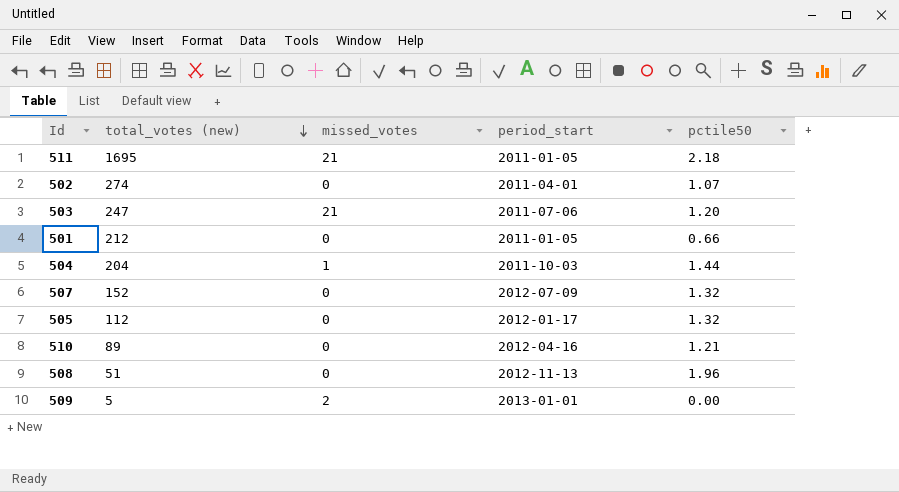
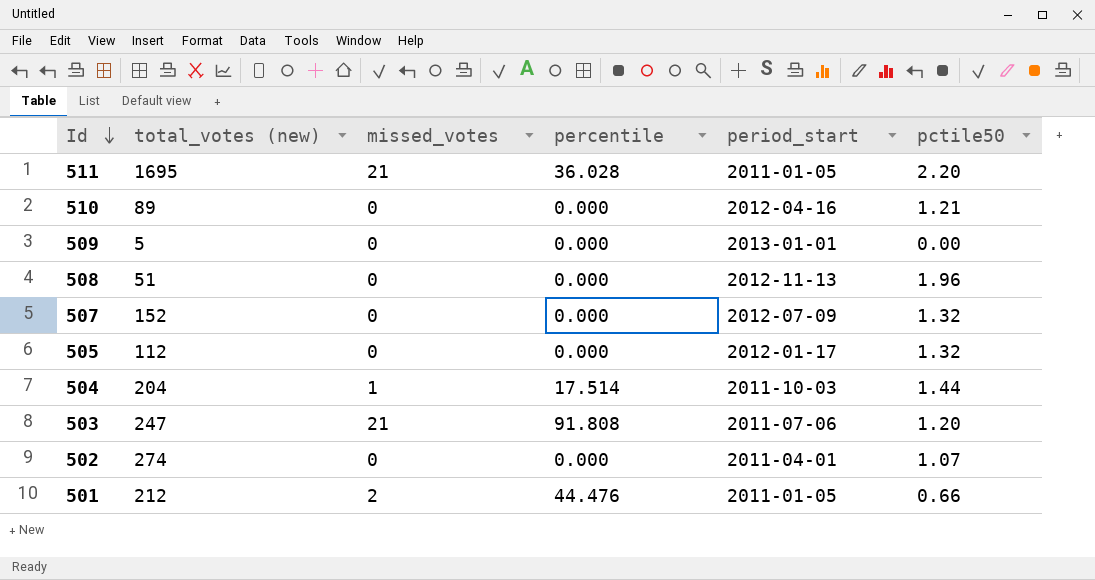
row order: total_votes (new) descending -> Id descending
column percentile | position: none -> 4
511 | pctile50: 2.18 -> 2.20
509 | missed_votes: 2 -> 0
501 | missed_votes: 0 -> 2

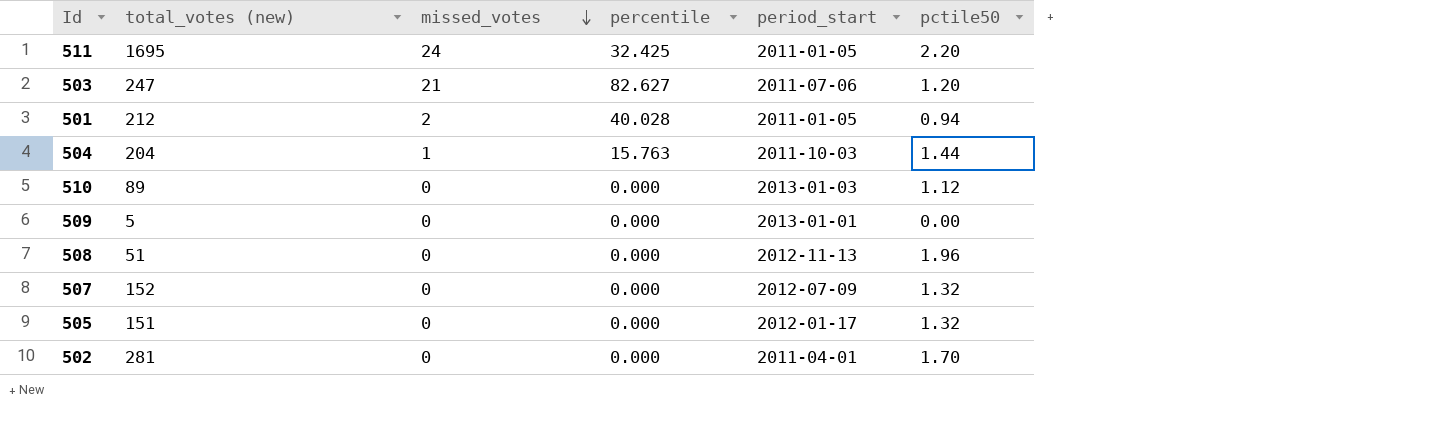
row order: Id descending -> missed_votes descending
511 | missed_votes: 21 -> 24
511 | percentile: 36.028 -> 32.425
503 | percentile: 91.808 -> 82.627
501 | percentile: 44.476 -> 40.028
501 | pctile50: 0.66 -> 0.94
504 | percentile: 17.514 -> 15.763
510 | period_start: 2012-04-16 -> 2013-01-03
510 | pctile50: 1.21 -> 1.12
505 | total_votes (new): 112 -> 151
502 | total_votes (new): 274 -> 281
502 | pctile50: 1.07 -> 1.70

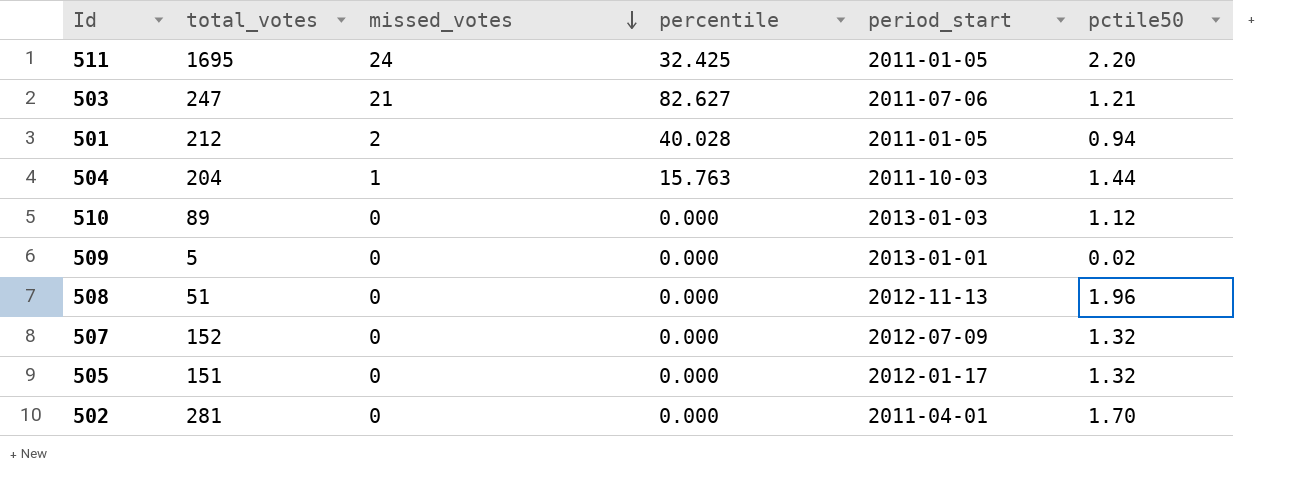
column name: total_votes (new) -> total_votes
503 | pctile50: 1.20 -> 1.21
509 | pctile50: 0.00 -> 0.02

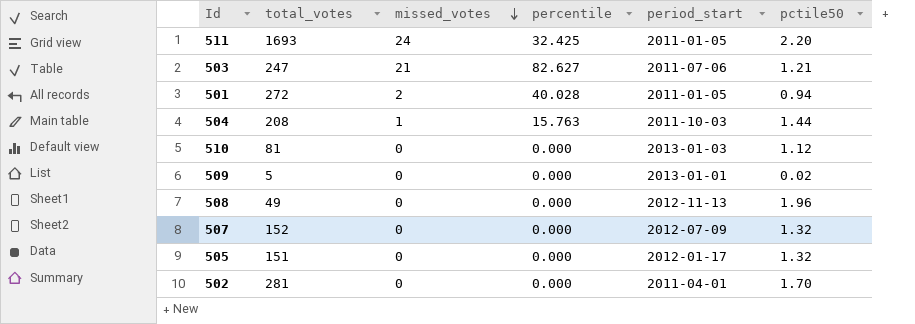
511 | total_votes: 1695 -> 1693
501 | total_votes: 212 -> 272
504 | total_votes: 204 -> 208
510 | total_votes: 89 -> 81
508 | total_votes: 51 -> 49

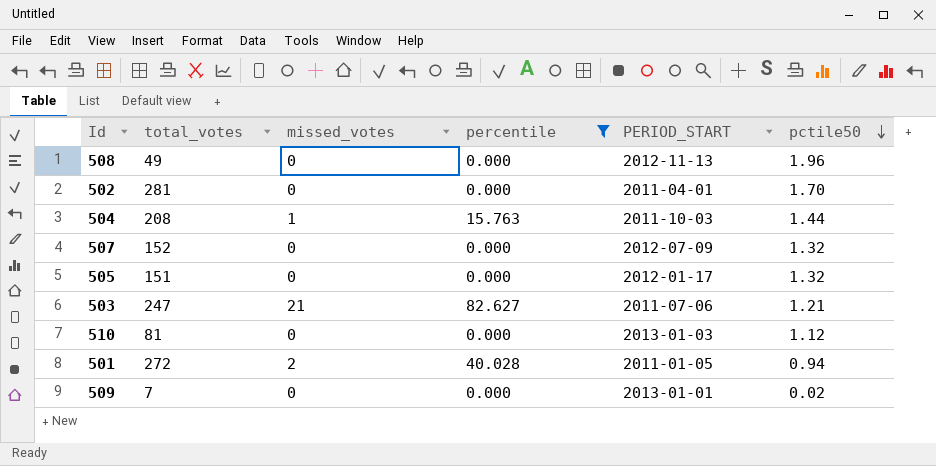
filter: none -> percentile != 32.425
row order: missed_votes descending -> pctile50 descending
column name: period_start -> PERIOD_START
509 | total_votes: 5 -> 7

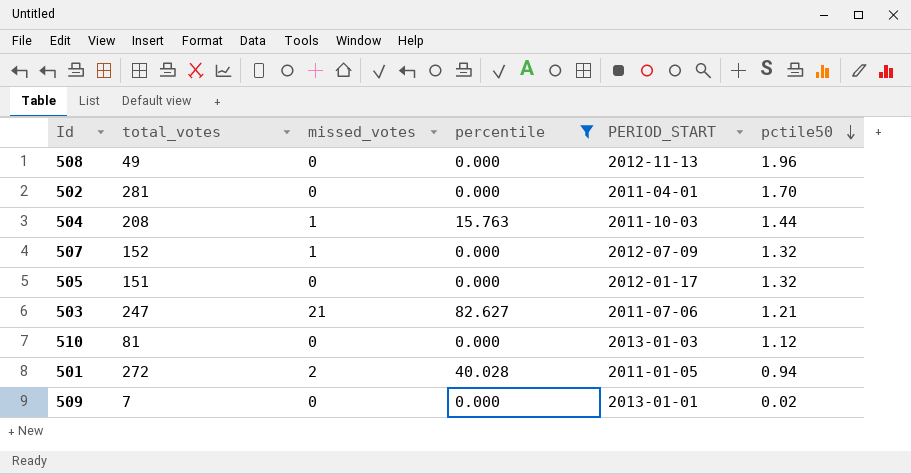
507 | missed_votes: 0 -> 1

